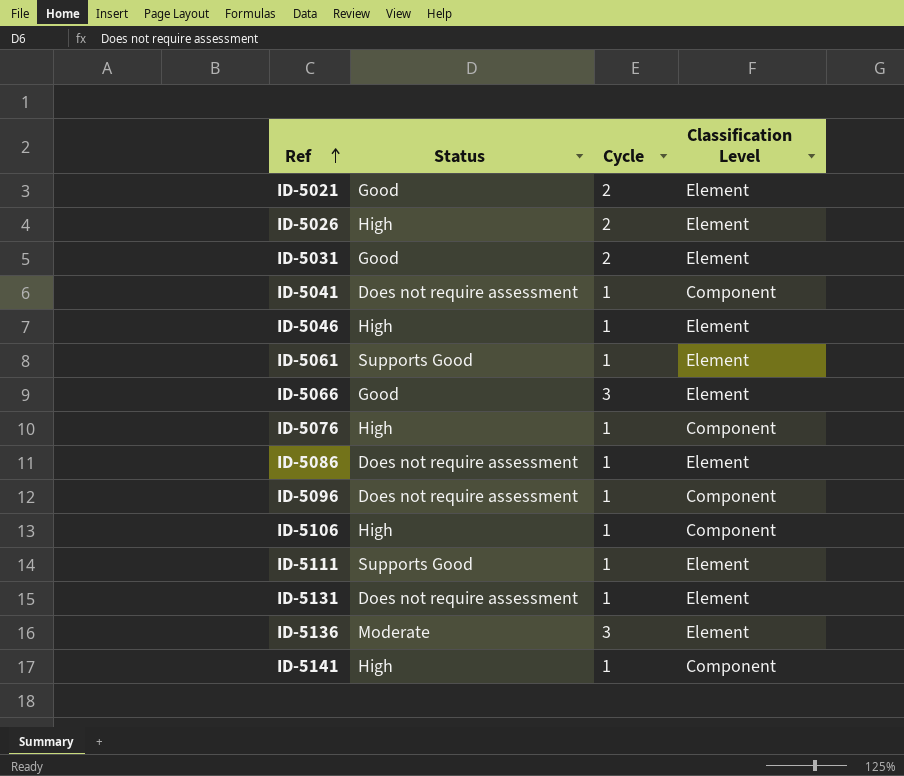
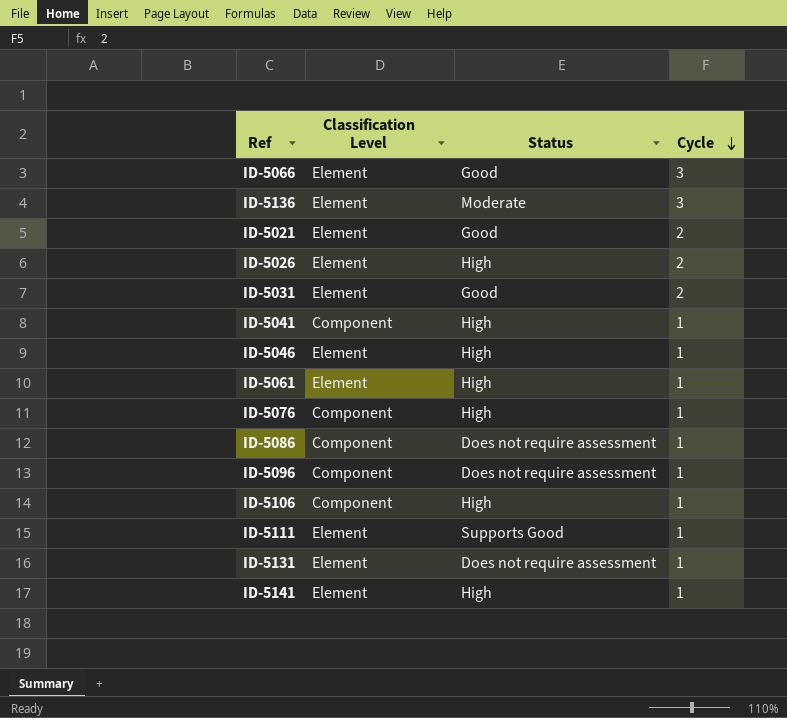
row order: Ref ascending -> Cycle descending
column Classification Level | position: 4 -> 2
ID-5041 | Status: Does not require assessment -> High
ID-5061 | Status: Supports Good -> High
ID-5086 | Classification Level: Element -> Component
ID-5141 | Classification Level: Component -> Element

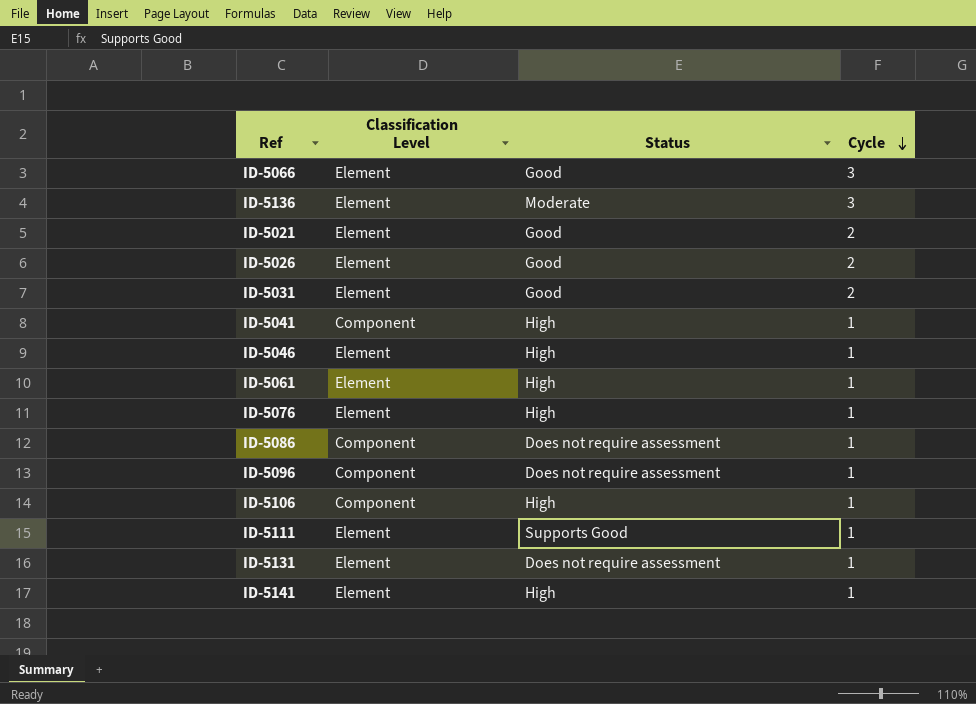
ID-5026 | Status: High -> Good
ID-5076 | Classification Level: Component -> Element

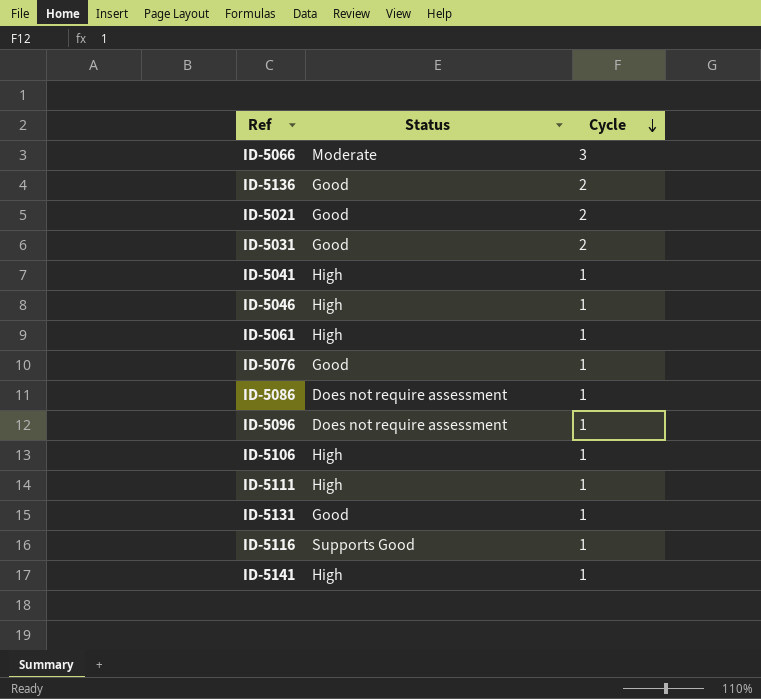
column Classification Level | position: 2 -> none
row ID-5026: Element | Good | 2 -> none
ID-5066 | Status: Good -> Moderate
ID-5136 | Status: Moderate -> Good
ID-5136 | Cycle: 3 -> 2
ID-5076 | Status: High -> Good
ID-5111 | Status: Supports Good -> High
ID-5131 | Status: Does not require assessment -> Good
row ID-5116: none -> Supports Good | 1

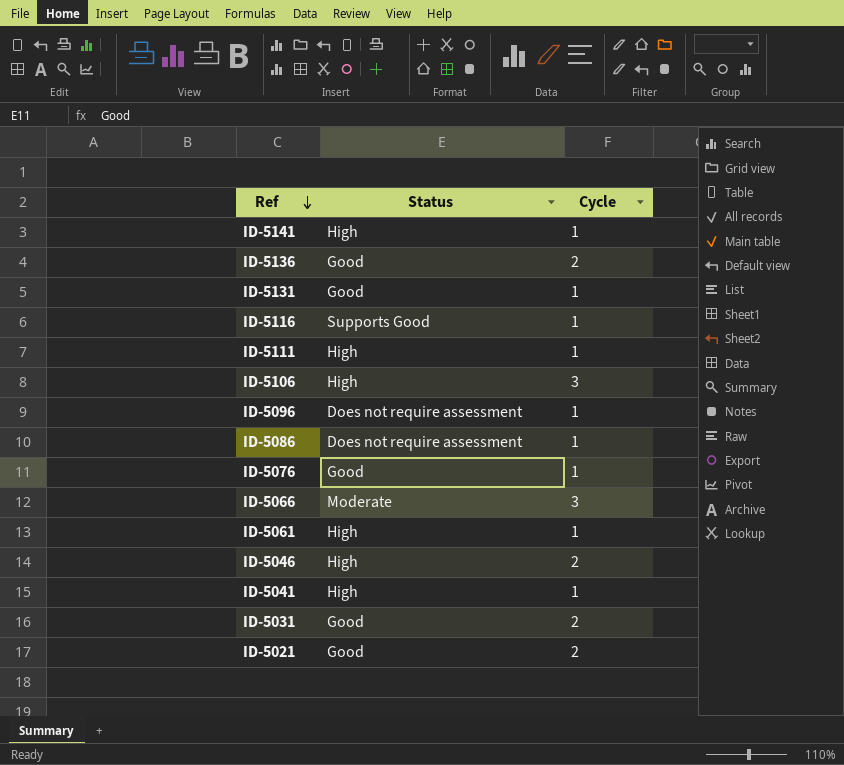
row order: Cycle descending -> Ref descending
ID-5106 | Cycle: 1 -> 3
ID-5046 | Cycle: 1 -> 2

